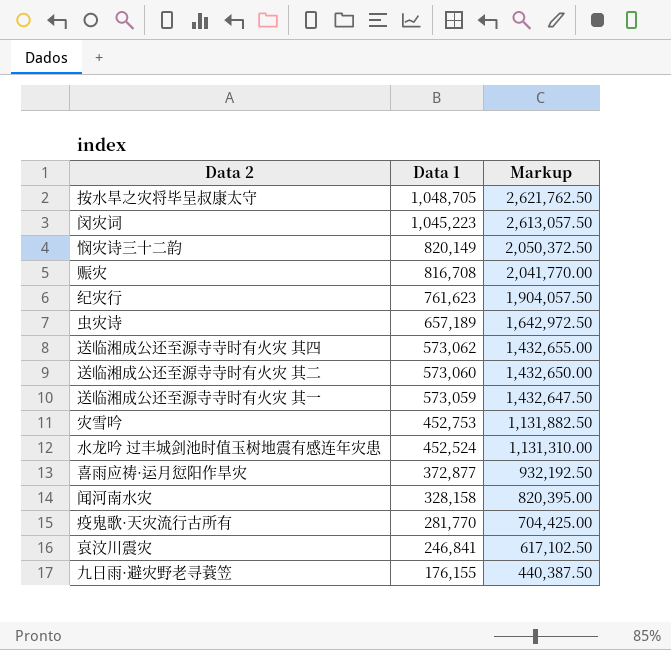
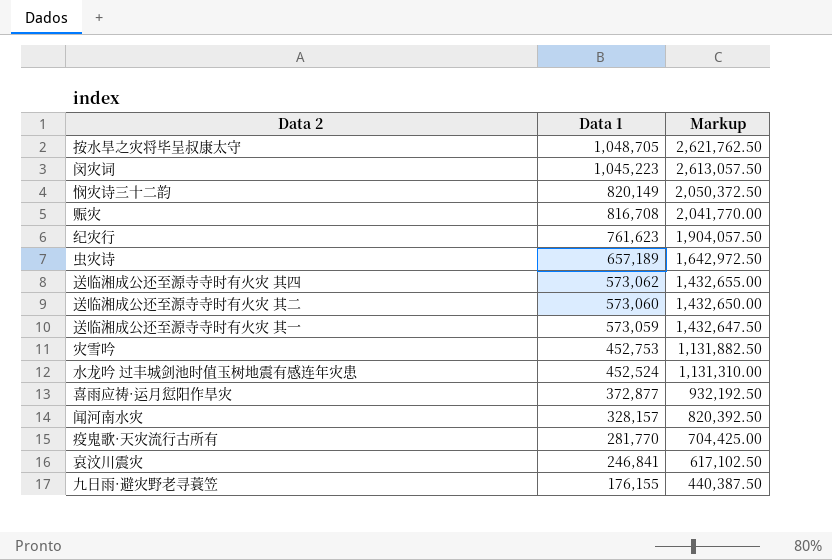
闻河南水灾 | Data 1: 328,158 -> 328,157
闻河南水灾 | Markup: 820,395.00 -> 820,392.50

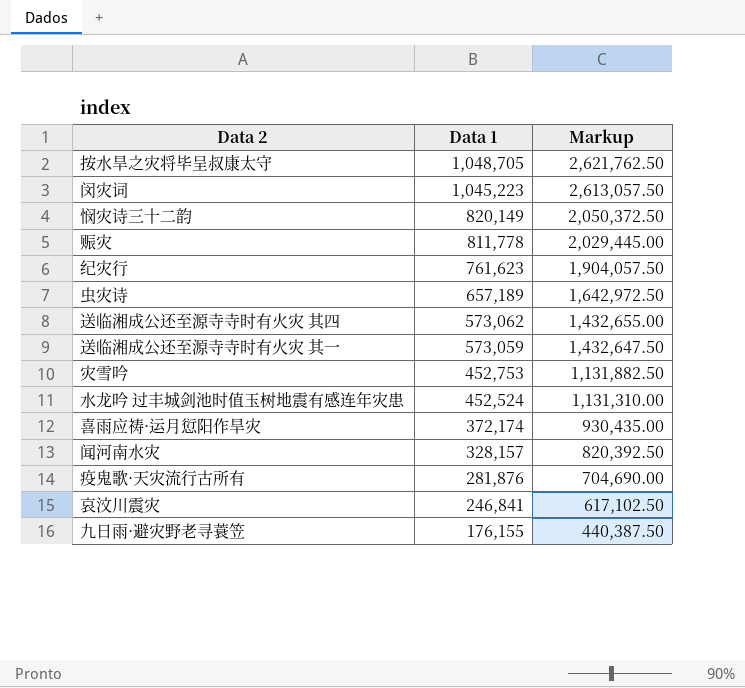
row 送临湘成公还至源寺寺时有火灾 其二: 573,060 | 1,432,650.00 -> none
赈灾 | Data 1: 816,708 -> 811,778
赈灾 | Markup: 2,041,770.00 -> 2,029,445.00
喜雨应祷·运月愆阳作旱灾 | Data 1: 372,877 -> 372,174
喜雨应祷·运月愆阳作旱灾 | Markup: 932,192.50 -> 930,435.00
疫鬼歌·天灾流行古所有 | Data 1: 281,770 -> 281,876
疫鬼歌·天灾流行古所有 | Markup: 704,425.00 -> 704,690.00

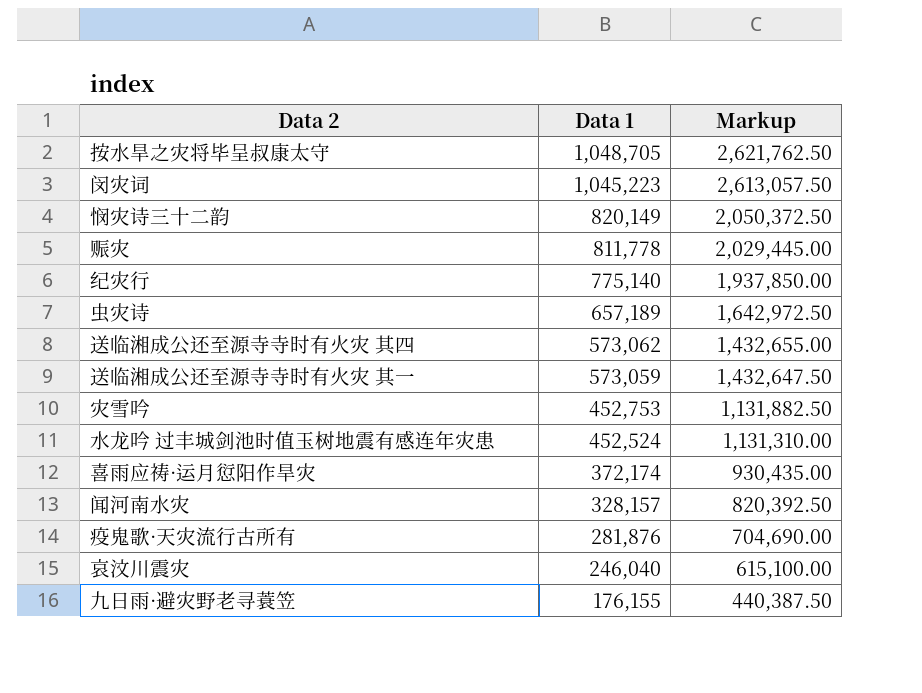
纪灾行 | Data 1: 761,623 -> 775,140
纪灾行 | Markup: 1,904,057.50 -> 1,937,850.00
哀汶川震灾 | Data 1: 246,841 -> 246,040
哀汶川震灾 | Markup: 617,102.50 -> 615,100.00

